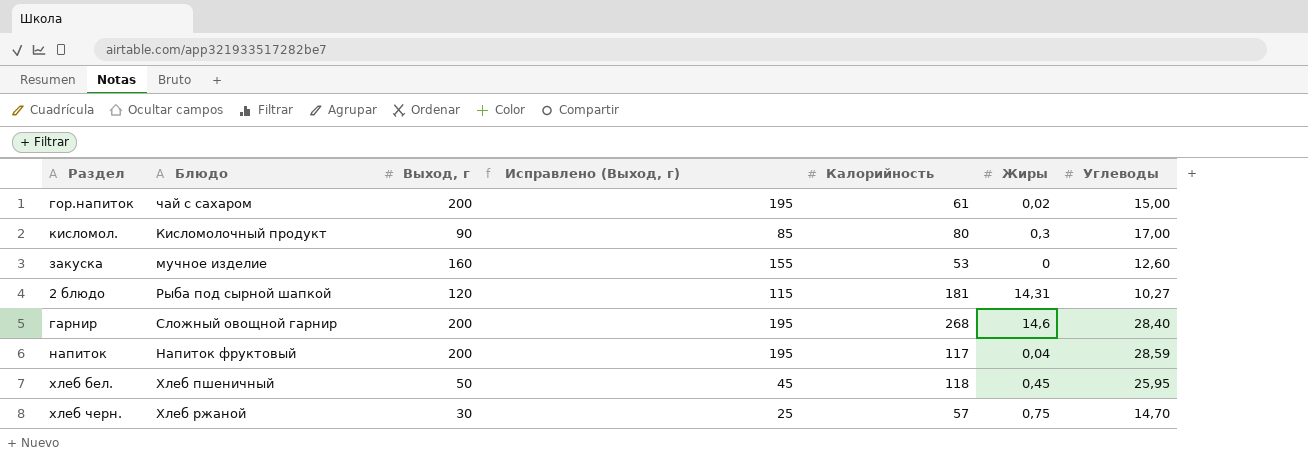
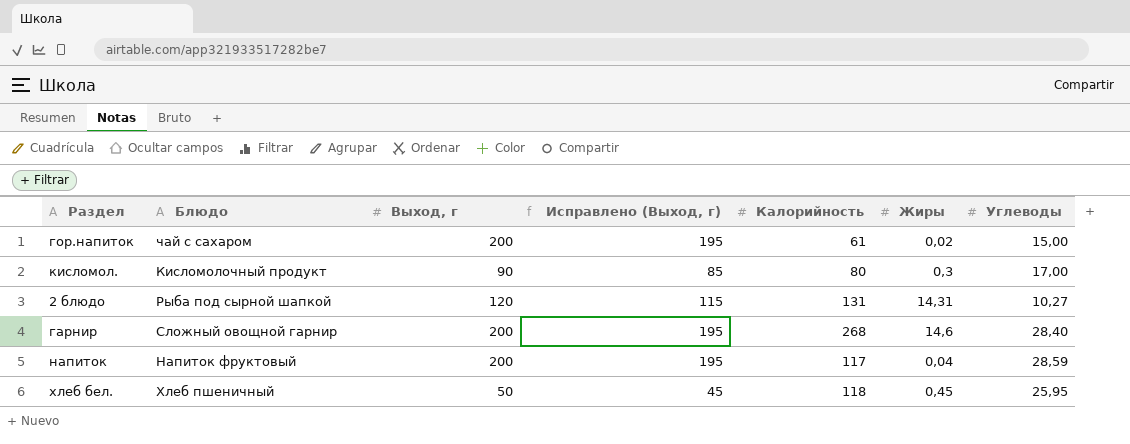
row закуска: мучное изделие | 160 | 155 | 53 | 0 | 12,60 -> none
row хлеб черн.: Хлеб ржаной | 30 | 25 | 57 | 0,75 | 14,70 -> none
2 блюдо | Калорийность: 181 -> 131

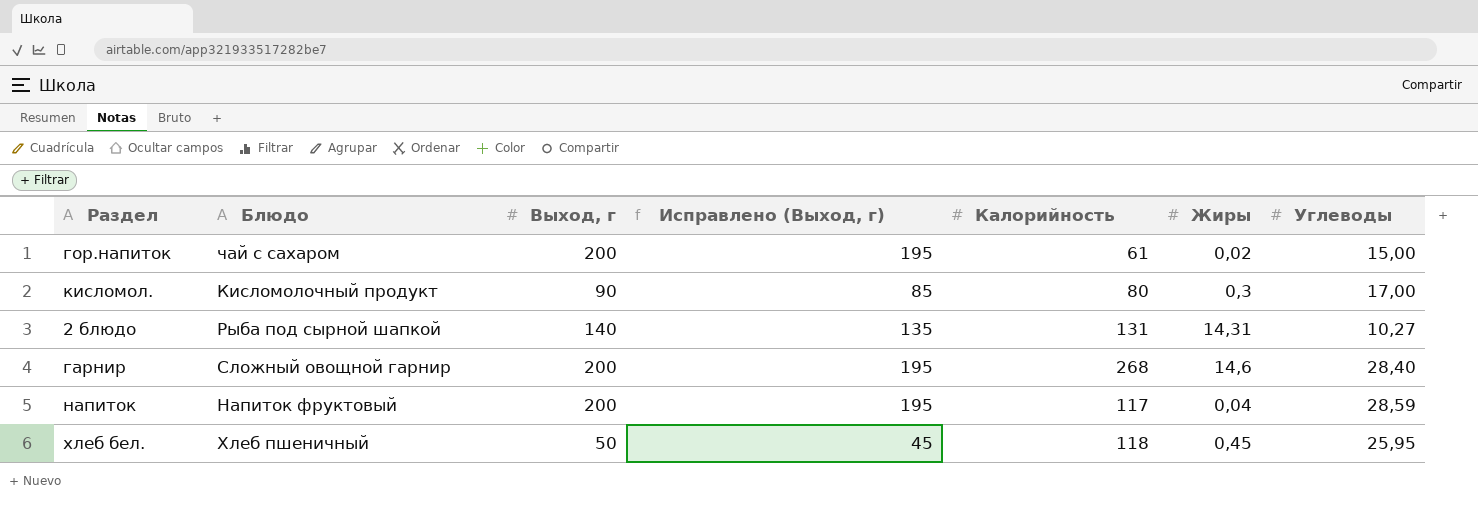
2 блюдо | Выход, г: 120 -> 140
2 блюдо | Исправлено (Выход, г): 115 -> 135

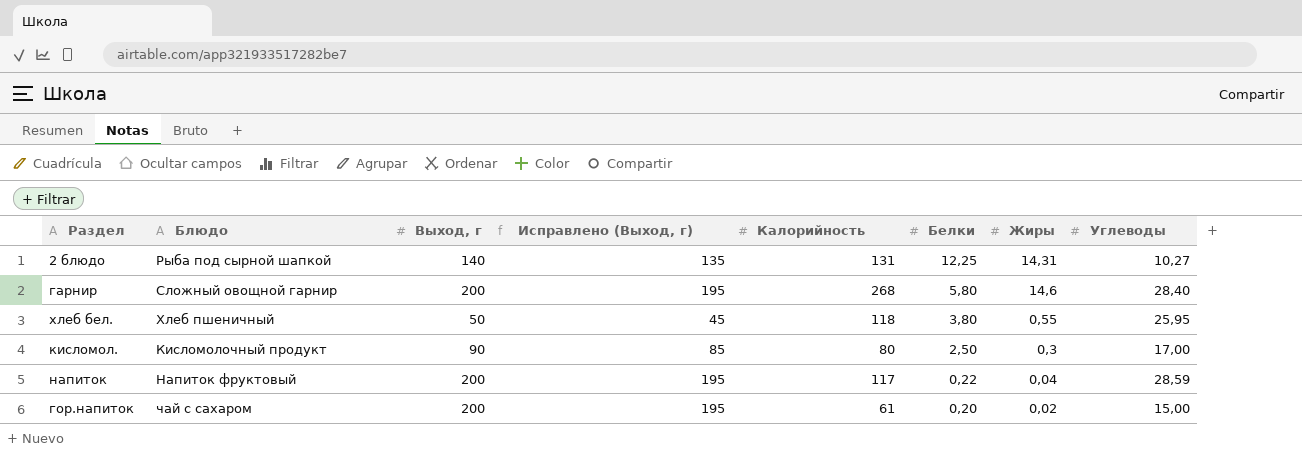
row order: none -> Белки descending
column Белки | position: none -> 6
хлеб бел. | Жиры: 0,45 -> 0,55

